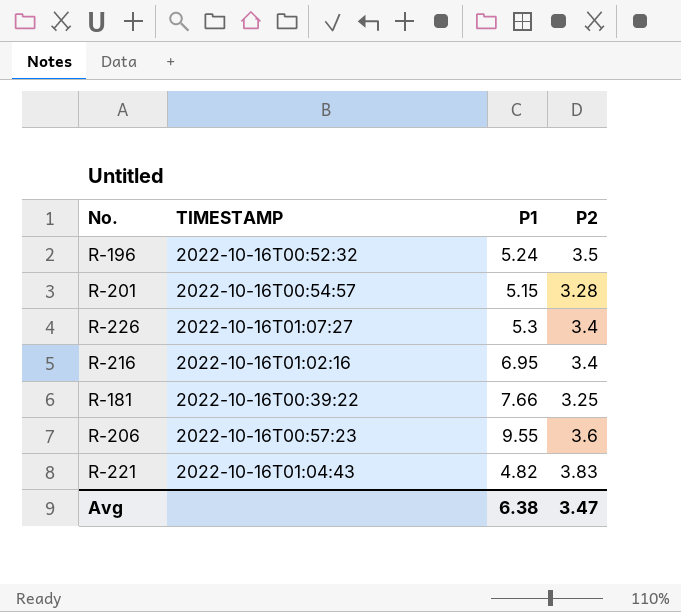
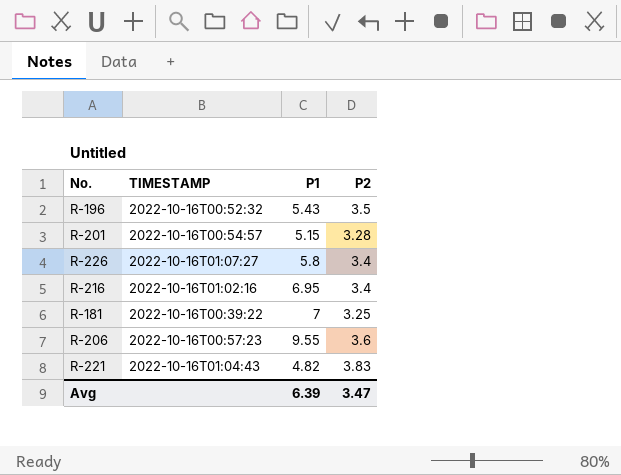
R-196 | P1: 5.24 -> 5.43
R-226 | P1: 5.3 -> 5.8
R-181 | P1: 7.66 -> 7
Avg | P1: 6.38 -> 6.39

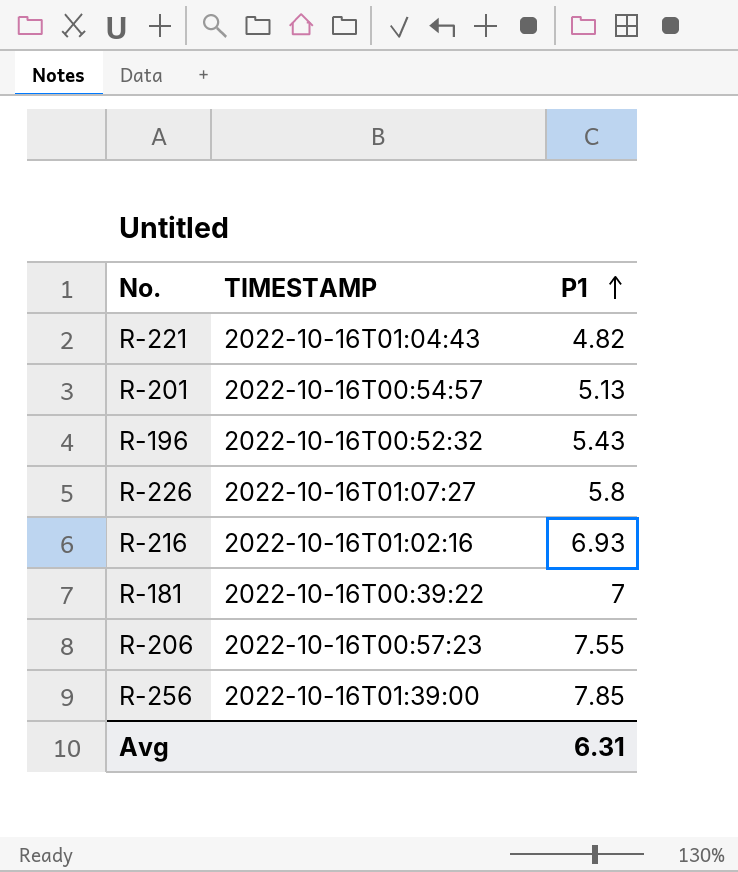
row order: none -> P1 ascending
column P2 | position: 4 -> none
R-201 | P1: 5.15 -> 5.13
R-216 | P1: 6.95 -> 6.93
R-206 | P1: 9.55 -> 7.55
row R-256: none -> 2022-10-16T01:39:00 | 7.85
Avg | P1: 6.39 -> 6.31

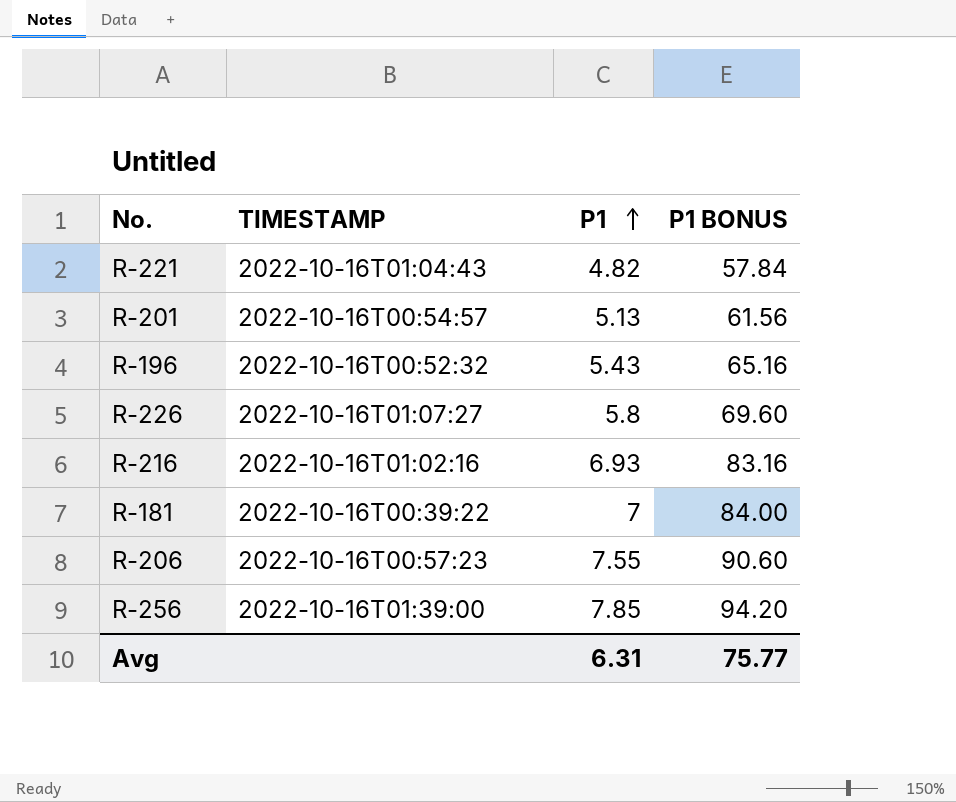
column P1 BONUS | formula: none -> [P1] * 12

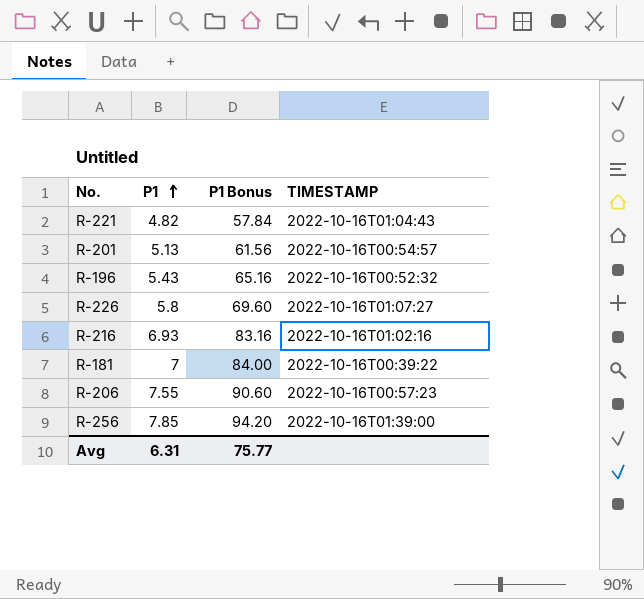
column name: P1 BONUS -> P1 Bonus
column TIMESTAMP | position: 2 -> 4

